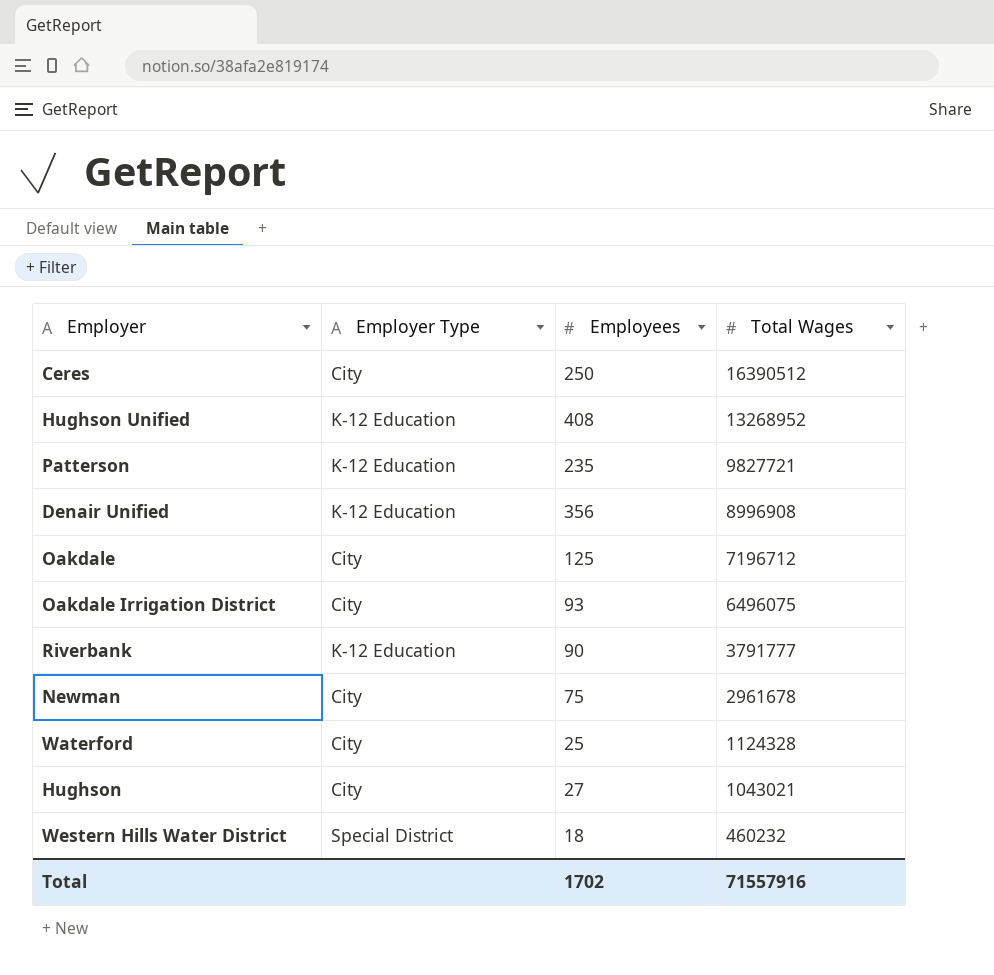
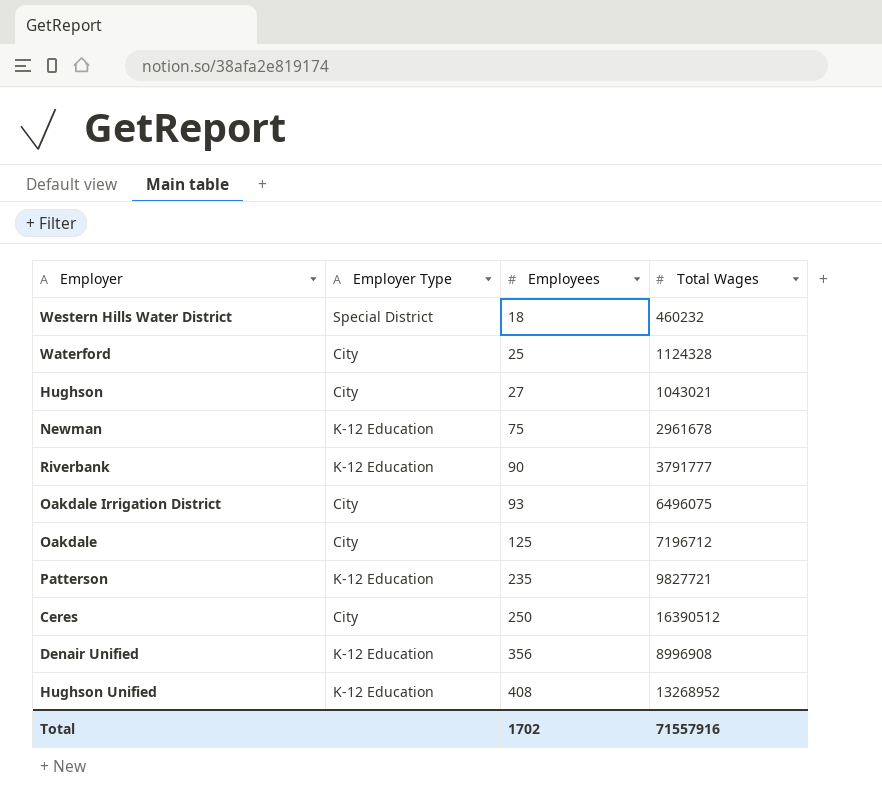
row order: Total Wages descending -> Employees ascending
Newman | Employer Type: City -> K-12 Education

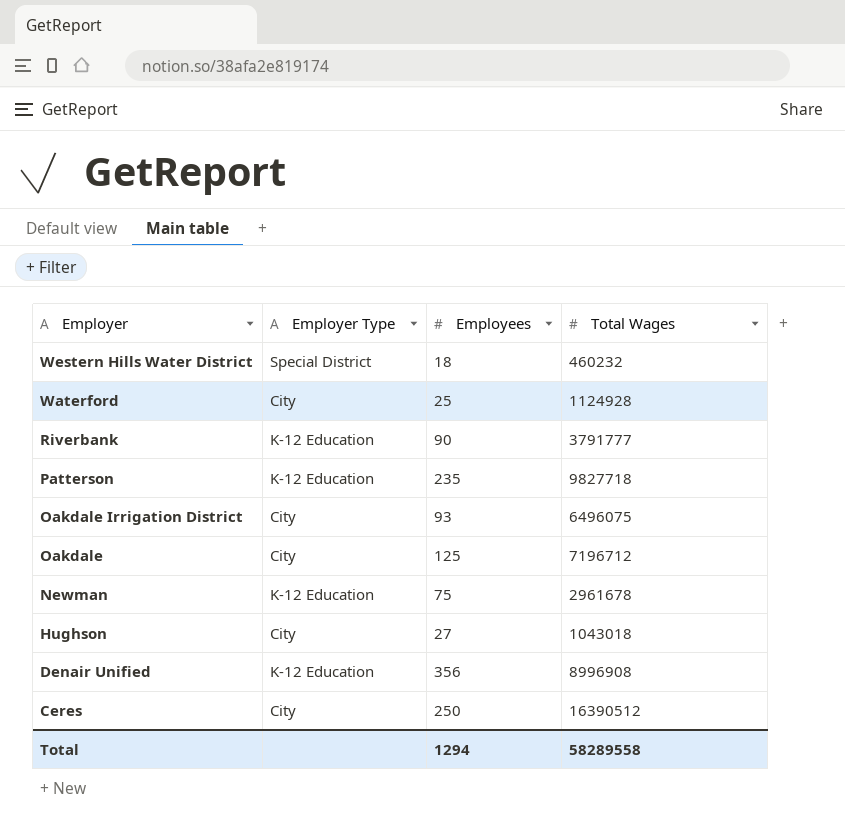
row order: Employees ascending -> Employer descending
row Hughson Unified: K-12 Education | 408 | 13268952 -> none
Waterford | Total Wages: 1124328 -> 1124928
Patterson | Total Wages: 9827721 -> 9827718
Hughson | Total Wages: 1043021 -> 1043018
Total | Employees: 1702 -> 1294
Total | Total Wages: 71557916 -> 58289558

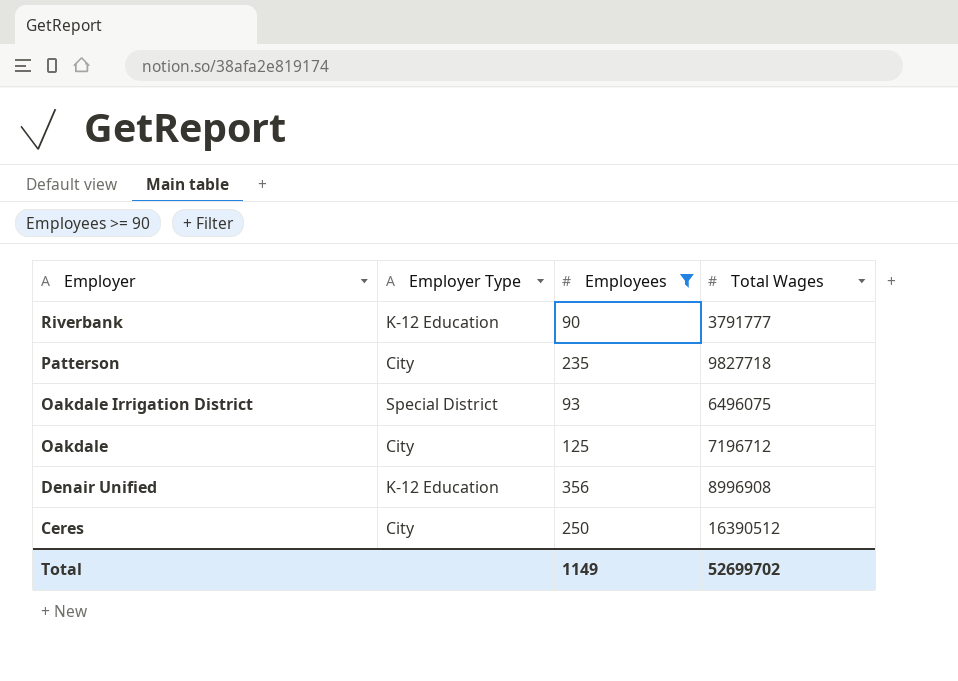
filter: none -> Employees >= 90
Patterson | Employer Type: K-12 Education -> City
Oakdale Irrigation District | Employer Type: City -> Special District
Total | Employees: 1294 -> 1149
Total | Total Wages: 58289558 -> 52699702

